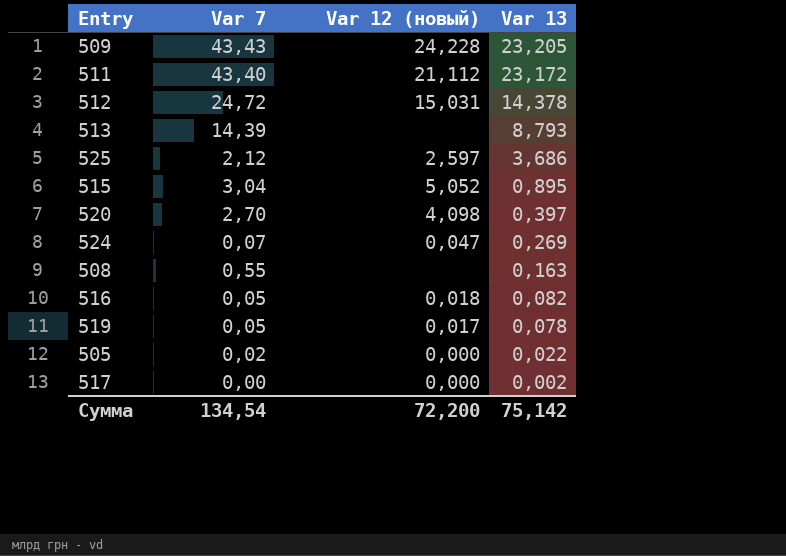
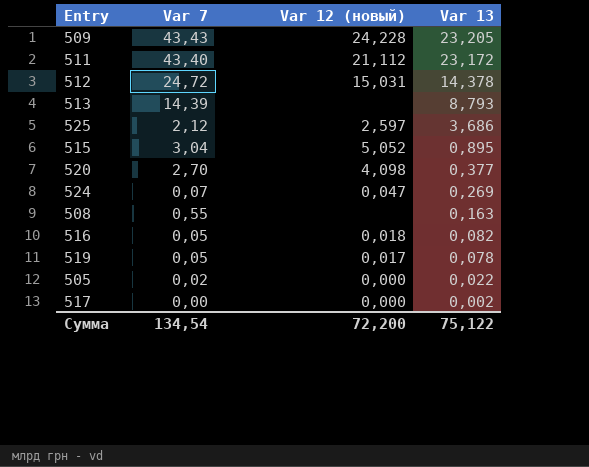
520 | Var 13: 0,397 -> 0,377
Сумма | Var 13: 75,142 -> 75,122

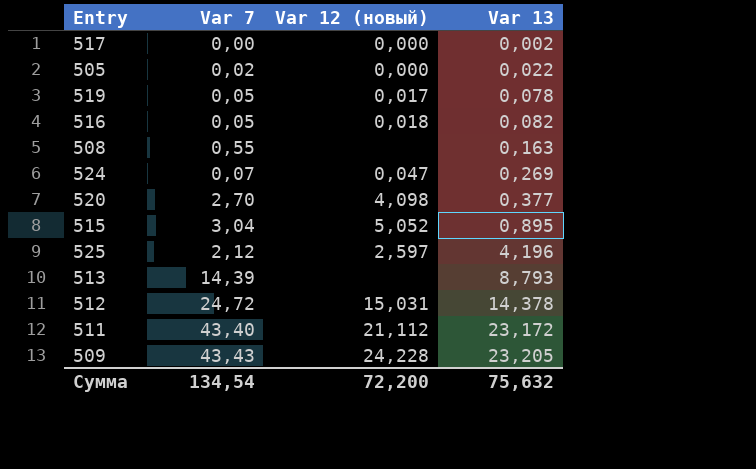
row order: Var 13 descending -> Var 13 ascending
525 | Var 13: 3,686 -> 4,196
Сумма | Var 13: 75,122 -> 75,632

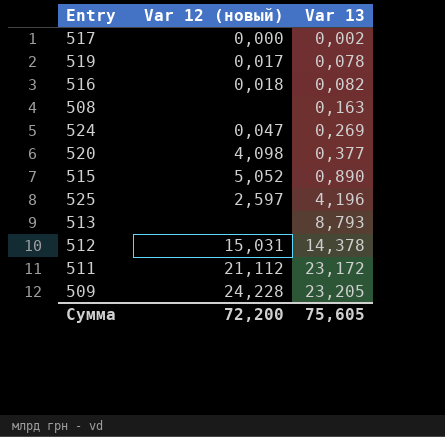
column Var 7 | position: 2 -> none
row 505: 0,02 | 0,000 | 0,022 -> none
515 | Var 13: 0,895 -> 0,890
Сумма | Var 13: 75,632 -> 75,605

